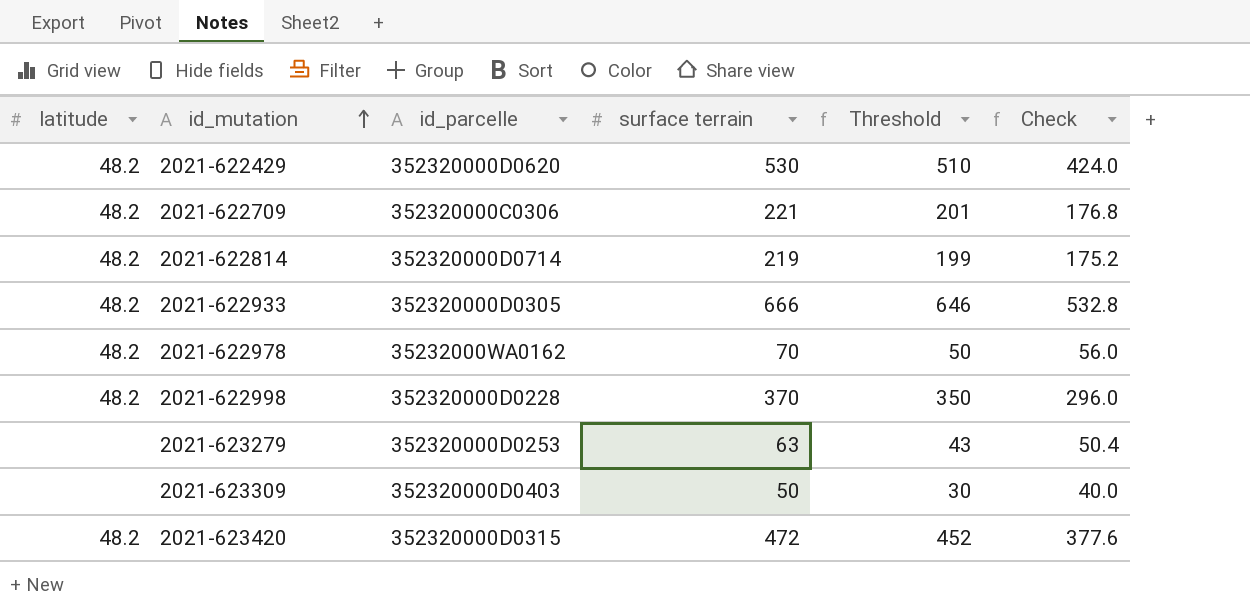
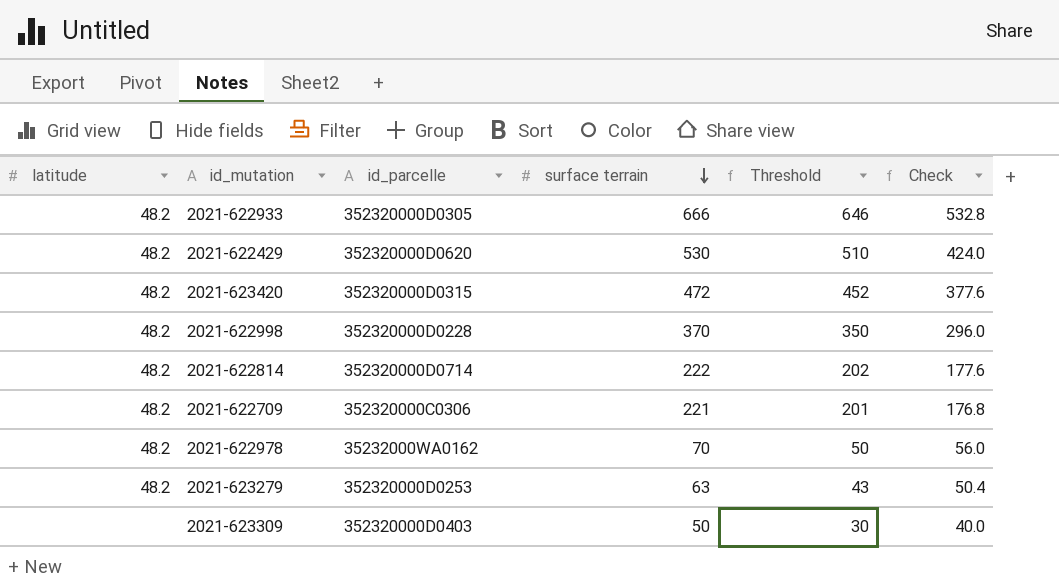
row order: id_mutation ascending -> surface terrain descending
2021-622814 | surface terrain: 219 -> 222
2021-622814 | Threshold: 199 -> 202
2021-622814 | Check: 175.2 -> 177.6
2021-623279 | latitude: none -> 48.2

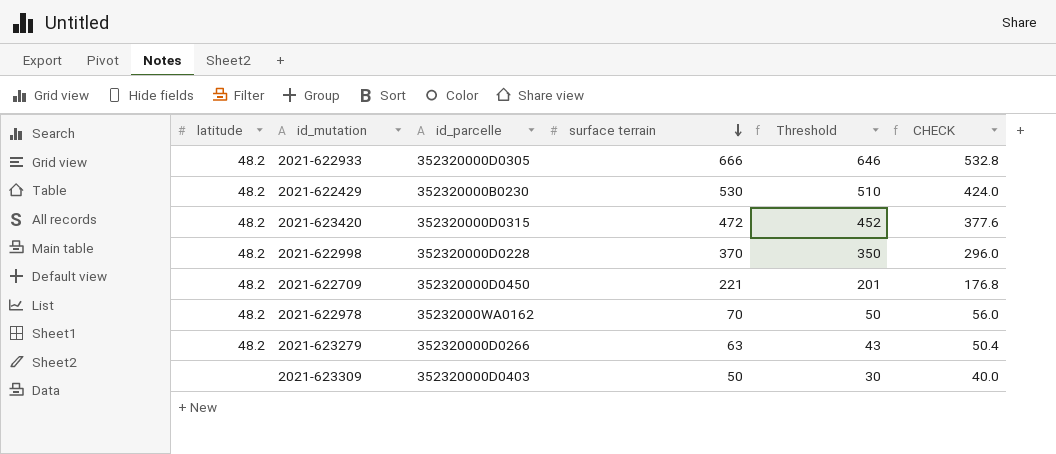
column name: Check -> CHECK
row 2021-622814: 48.2 | 352320000D0714 | 222 | 202 | 177.6 -> none
2021-622429 | id_parcelle: 352320000D0620 -> 352320000B0230
2021-622709 | id_parcelle: 352320000C0306 -> 352320000D0450
2021-623279 | id_parcelle: 352320000D0253 -> 352320000D0266

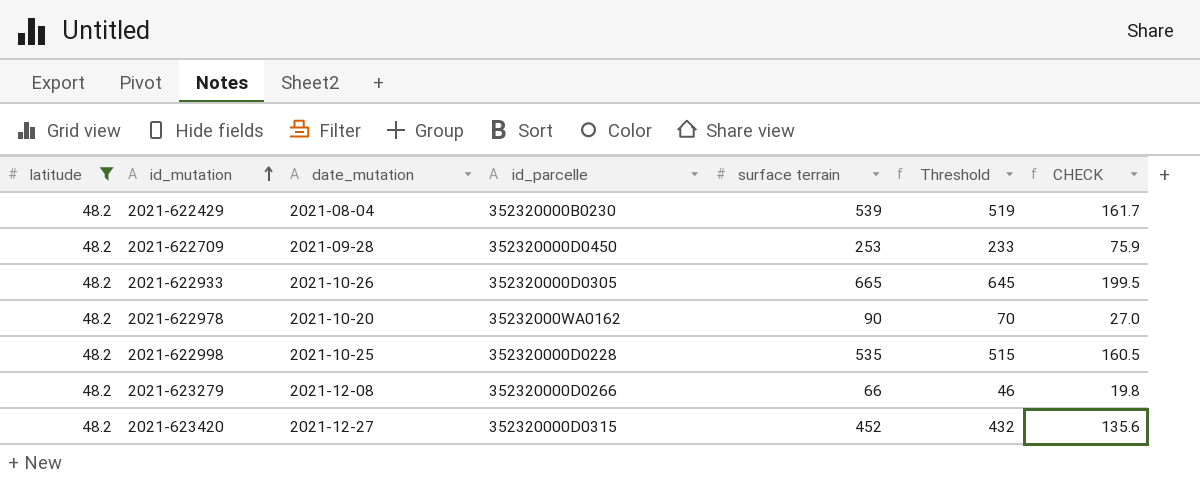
filter: none -> latitude = 48.2
row order: surface terrain descending -> id_mutation ascending
column date_mutation | position: none -> 3
column CHECK | formula: [surface terrain] * 0.8 -> [surface terrain] * 0.3
2021-622429 | surface terrain: 530 -> 539
2021-622429 | Threshold: 510 -> 519
2021-622709 | surface terrain: 221 -> 253
2021-622709 | Threshold: 201 -> 233
2021-622933 | surface terrain: 666 -> 665
2021-622933 | Threshold: 646 -> 645
2021-622978 | surface terrain: 70 -> 90
2021-622978 | Threshold: 50 -> 70
2021-622998 | surface terrain: 370 -> 535
2021-622998 | Threshold: 350 -> 515
2021-623279 | surface terrain: 63 -> 66
2021-623279 | Threshold: 43 -> 46
2021-623420 | surface terrain: 472 -> 452
2021-623420 | Threshold: 452 -> 432

